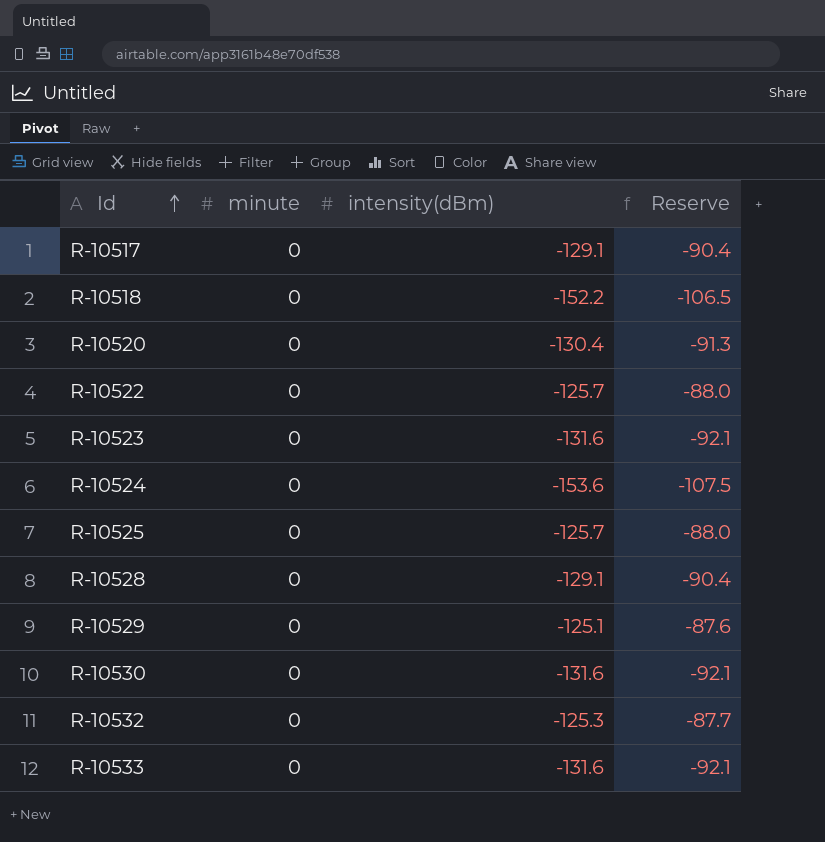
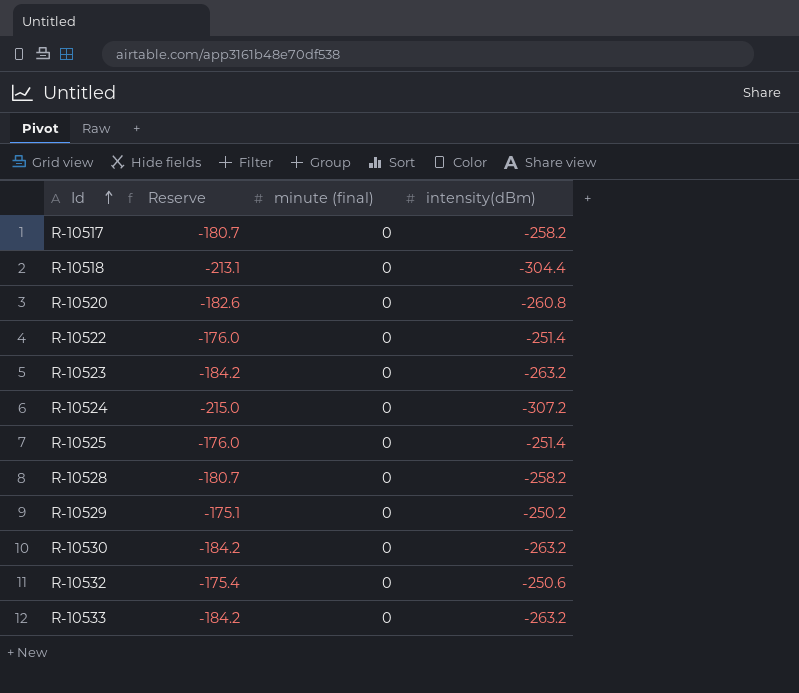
column Reserve | position: 4 -> 2
column name: minute -> minute (final)
R-10517 | Reserve: -90.4 -> -180.7
R-10517 | intensity(dBm): -129.1 -> -258.2
R-10518 | Reserve: -106.5 -> -213.1
R-10518 | intensity(dBm): -152.2 -> -304.4
R-10520 | Reserve: -91.3 -> -182.6
R-10520 | intensity(dBm): -130.4 -> -260.8
R-10522 | Reserve: -88.0 -> -176.0
R-10522 | intensity(dBm): -125.7 -> -251.4
R-10523 | Reserve: -92.1 -> -184.2
R-10523 | intensity(dBm): -131.6 -> -263.2
R-10524 | Reserve: -107.5 -> -215.0
R-10524 | intensity(dBm): -153.6 -> -307.2
R-10525 | Reserve: -88.0 -> -176.0
R-10525 | intensity(dBm): -125.7 -> -251.4
R-10528 | Reserve: -90.4 -> -180.7
R-10528 | intensity(dBm): -129.1 -> -258.2
R-10529 | Reserve: -87.6 -> -175.1
R-10529 | intensity(dBm): -125.1 -> -250.2
R-10530 | Reserve: -92.1 -> -184.2
R-10530 | intensity(dBm): -131.6 -> -263.2
R-10532 | Reserve: -87.7 -> -175.4
R-10532 | intensity(dBm): -125.3 -> -250.6
R-10533 | Reserve: -92.1 -> -184.2
R-10533 | intensity(dBm): -131.6 -> -263.2

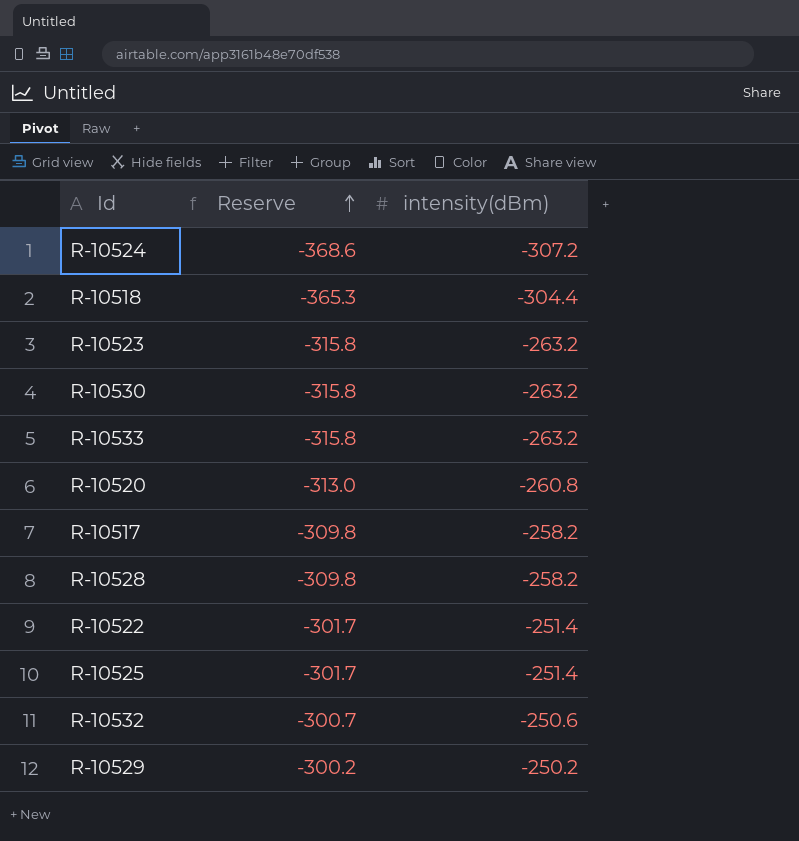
row order: Id ascending -> Reserve ascending
column minute (final) | position: 3 -> none
column Reserve | formula: [intensity(dBm)] * 0.7 -> [intensity(dBm)] * 1.2

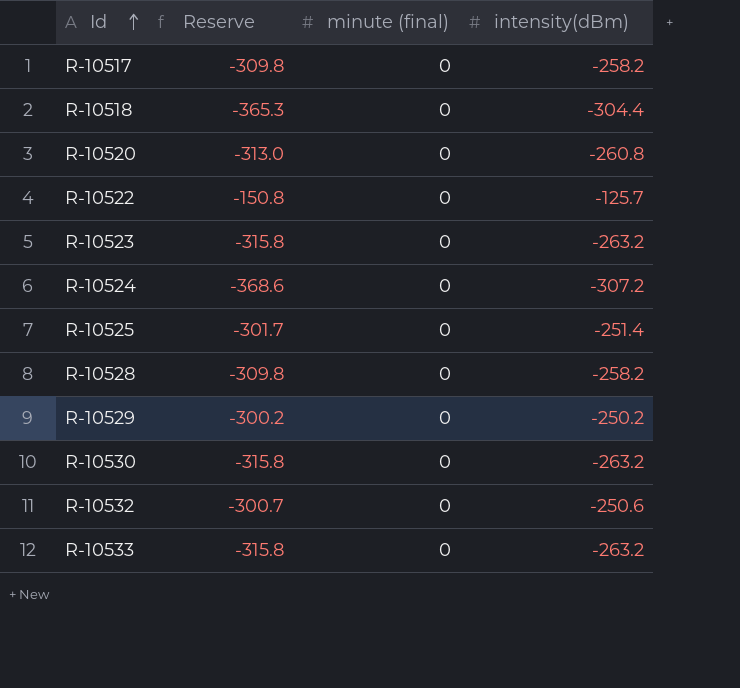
row order: Reserve ascending -> Id ascending
column minute (final) | position: none -> 3
R-10522 | Reserve: -301.7 -> -150.8
R-10522 | intensity(dBm): -251.4 -> -125.7

